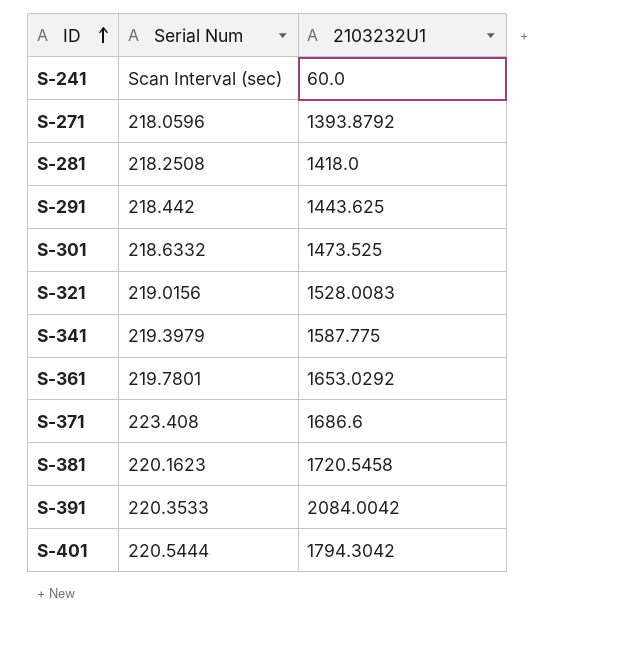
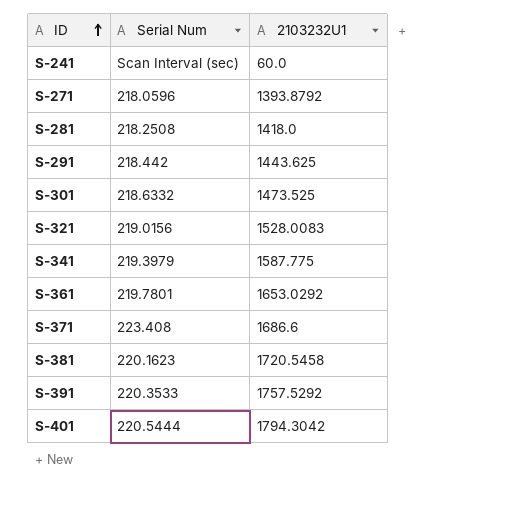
S-391 | 2103232U1: 2084.0042 -> 1757.5292

